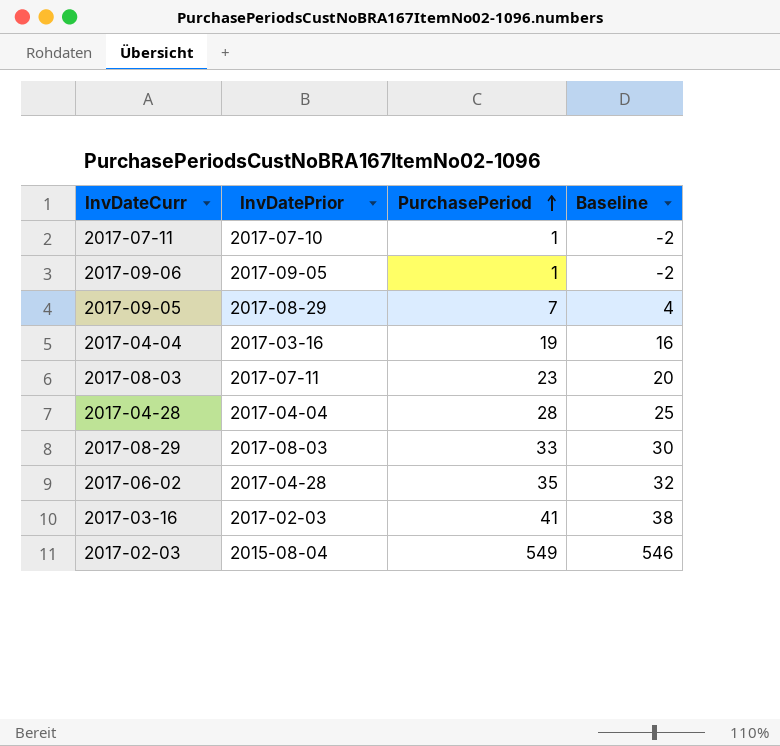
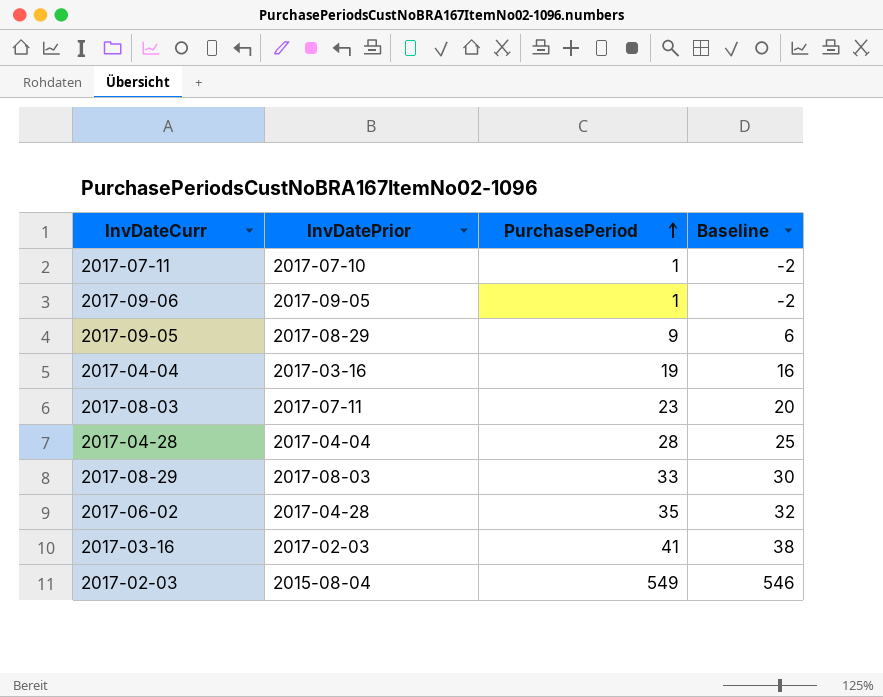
2017-09-05 | PurchasePeriod: 7 -> 9
2017-09-05 | Baseline: 4 -> 6

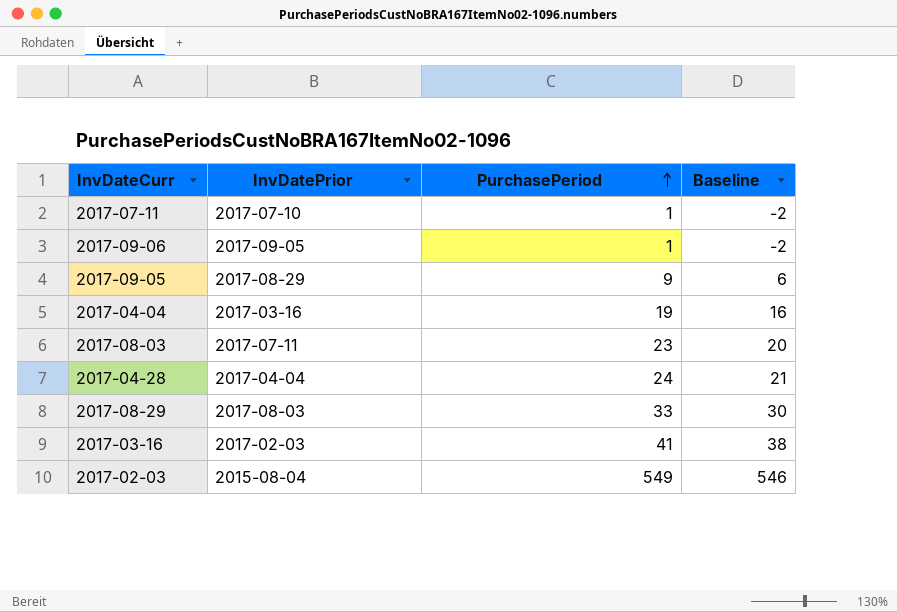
row 2017-06-02: 2017-04-28 | 35 | 32 -> none
2017-04-28 | PurchasePeriod: 28 -> 24
2017-04-28 | Baseline: 25 -> 21

